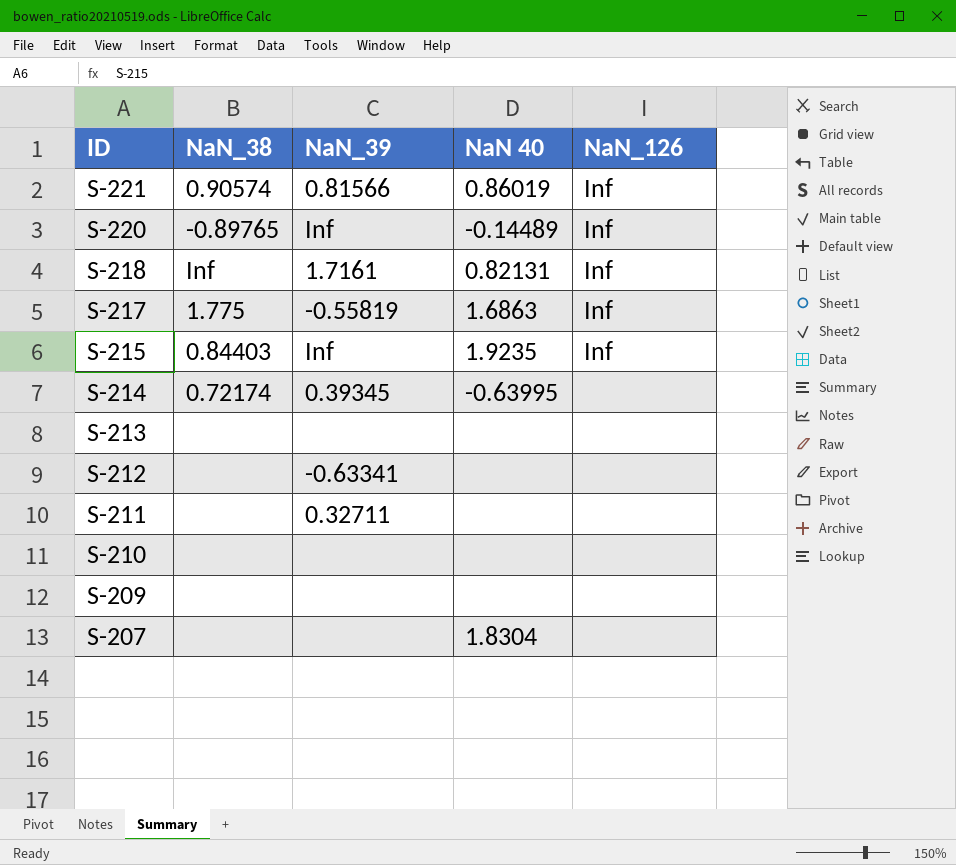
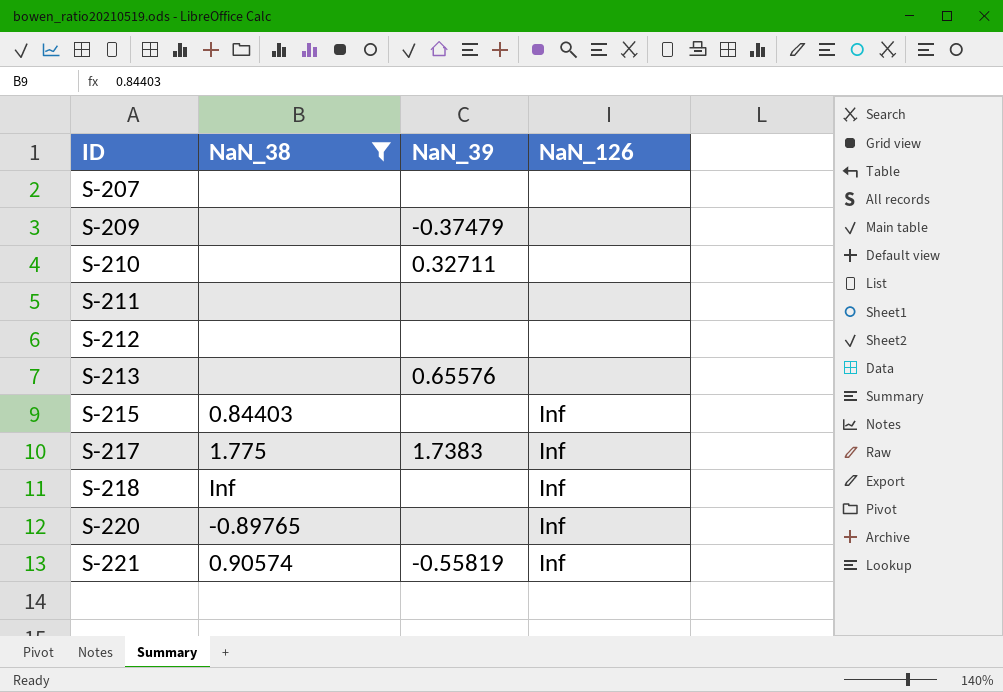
filter: none -> NaN_38 != 0.72174
row order: ID descending -> ID ascending
column NaN 40 | position: 4 -> none
S-209 | NaN_39: none -> -0.37479
S-210 | NaN_39: none -> 0.32711
S-211 | NaN_39: 0.32711 -> none
S-212 | NaN_39: -0.63341 -> none
S-213 | NaN_39: none -> 0.65576
S-215 | NaN_39: Inf -> none
S-217 | NaN_39: -0.55819 -> 1.7383
S-218 | NaN_39: 1.7161 -> none
S-220 | NaN_39: Inf -> none
S-221 | NaN_39: 0.81566 -> -0.55819

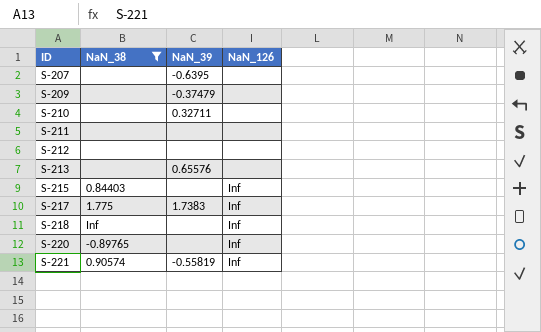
S-207 | NaN_39: none -> -0.6395

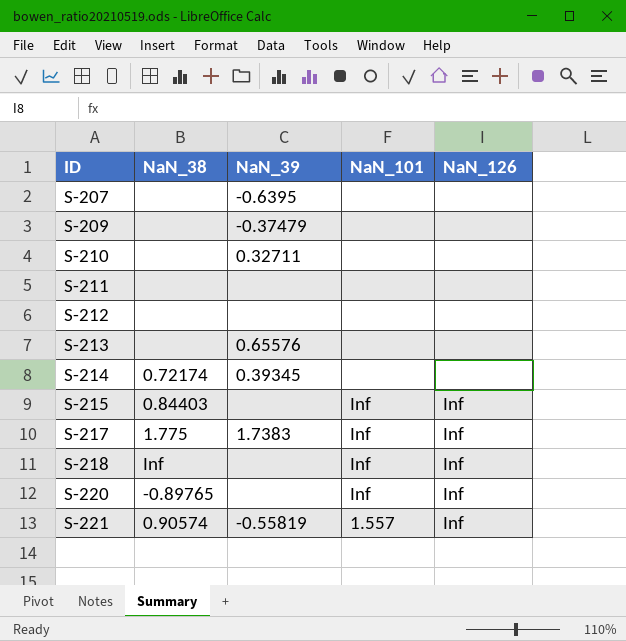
filter: NaN_38 != 0.72174 -> none
column NaN_101 | position: none -> 4

